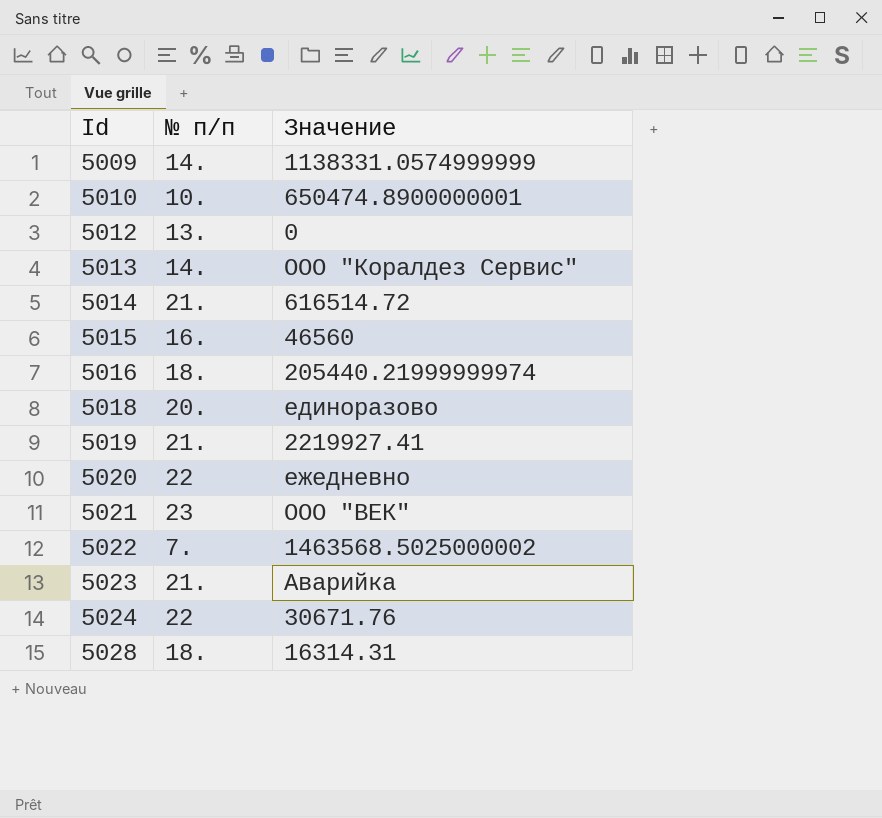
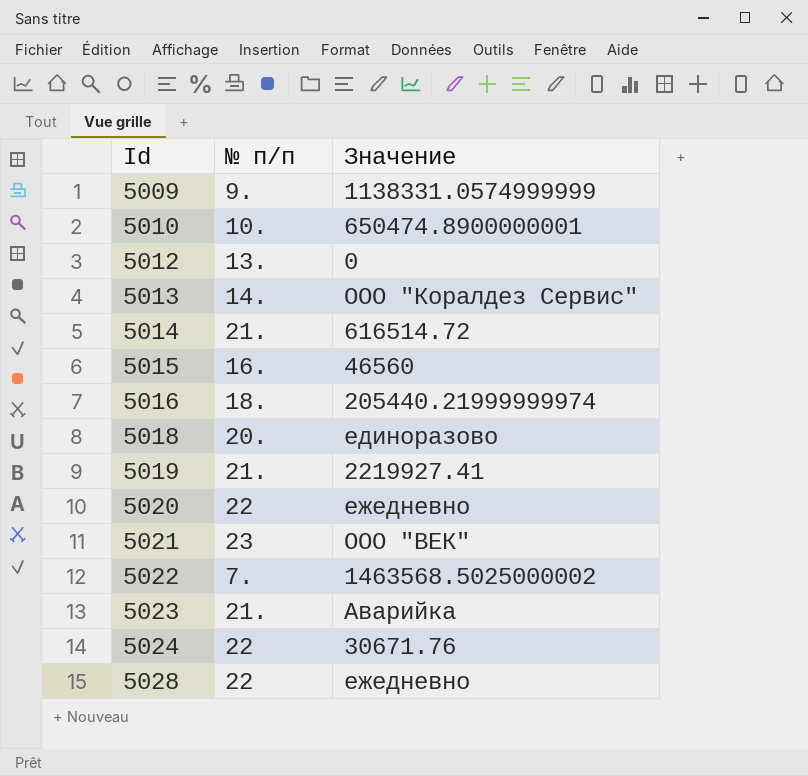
5009 | № п/п: 14. -> 9.
5028 | № п/п: 18. -> 22
5028 | Значение: 16314.31 -> ежедневно

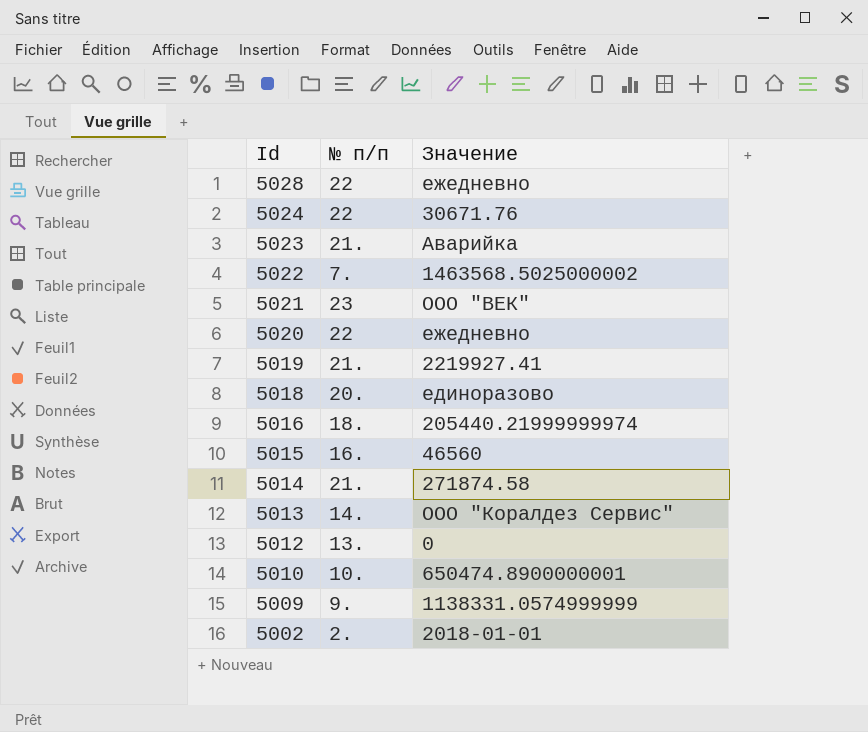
row order: Id ascending -> Id descending
5014 | Значение: 616514.72 -> 271874.58
row 5002: none -> 2. | 2018-01-01

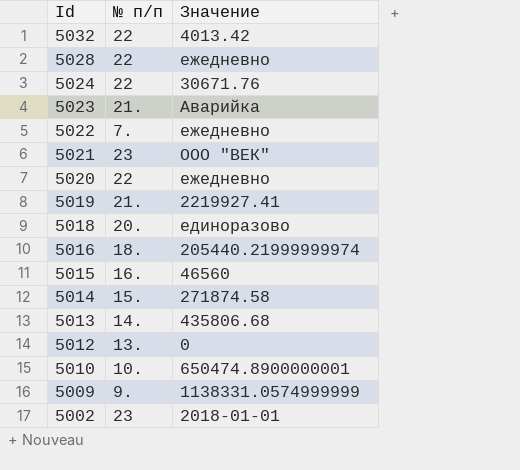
row 5032: none -> 22 | 4013.42
5022 | Значение: 1463568.5025000002 -> ежедневно
5014 | № п/п: 21. -> 15.
5013 | Значение: ООО "Коралдез Сервис" -> 435806.68
5002 | № п/п: 2. -> 23

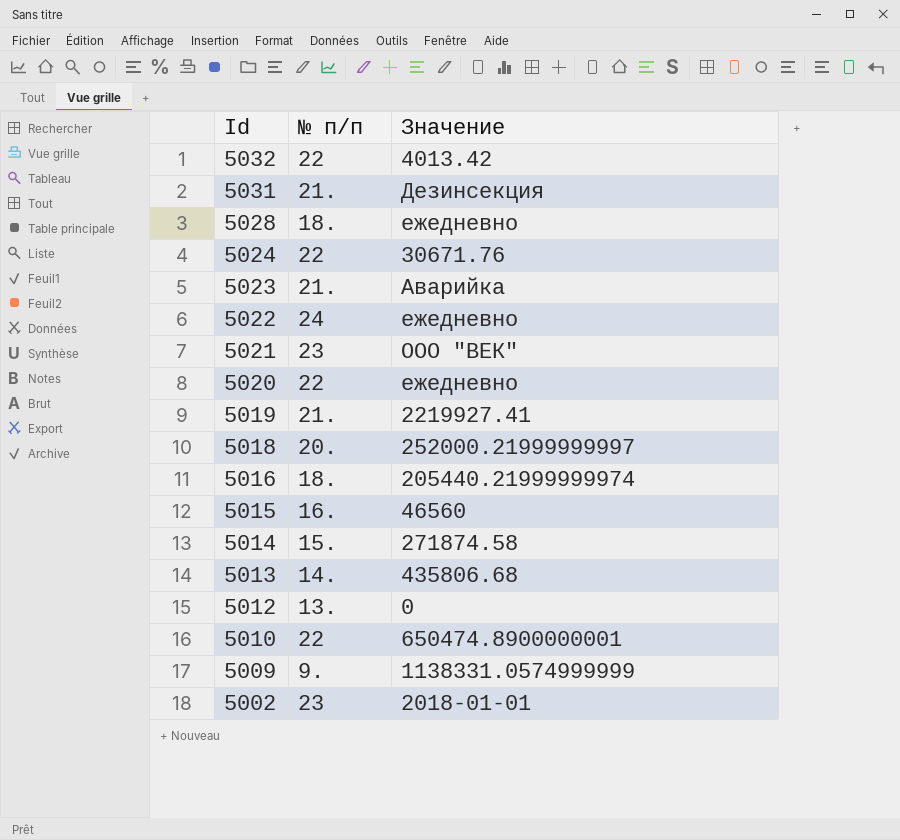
row 5031: none -> 21. | Дезинсекция
5028 | № п/п: 22 -> 18.
5022 | № п/п: 7. -> 24
5018 | Значение: единоразово -> 252000.21999999997
5010 | № п/п: 10. -> 22

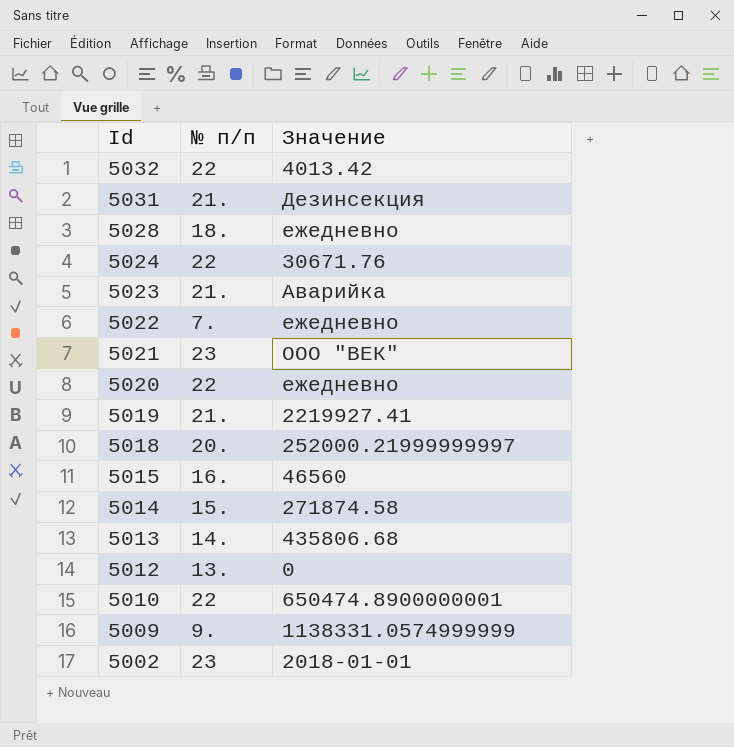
row 5016: 18. | 205440.21999999974 -> none
5022 | № п/п: 24 -> 7.

